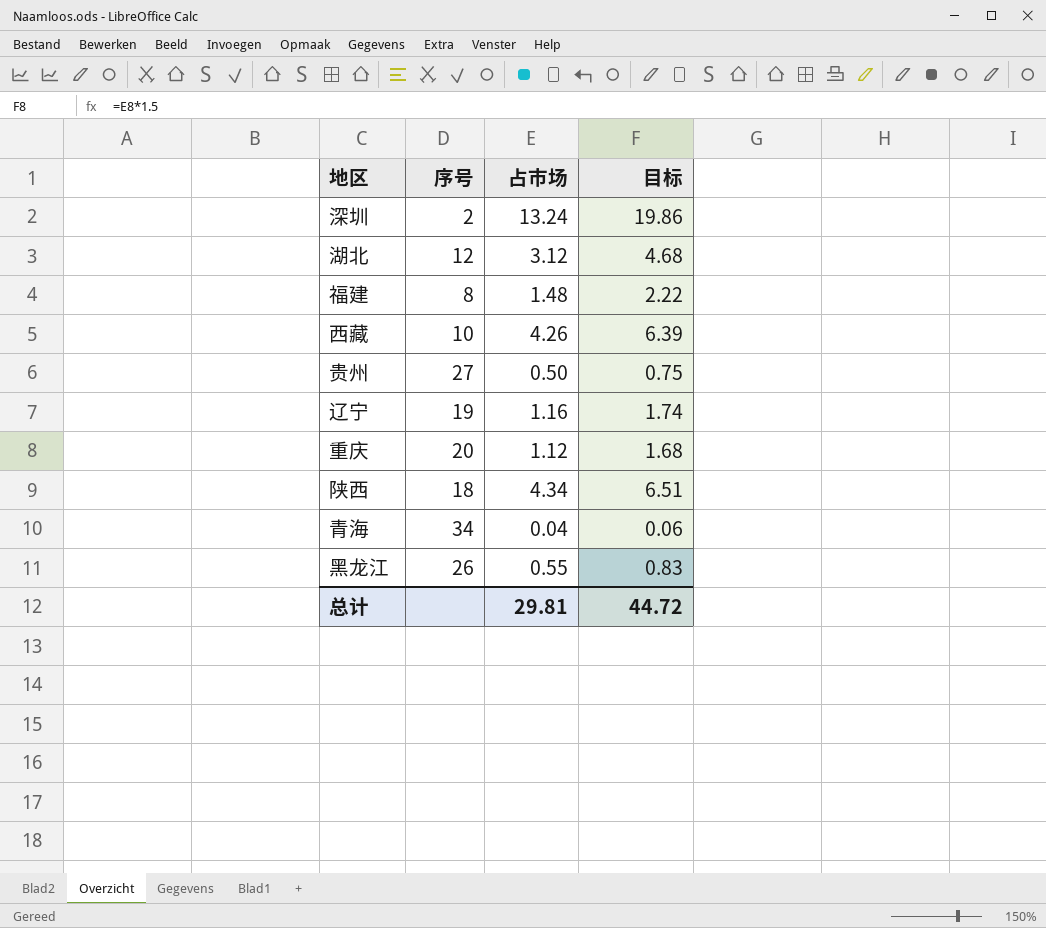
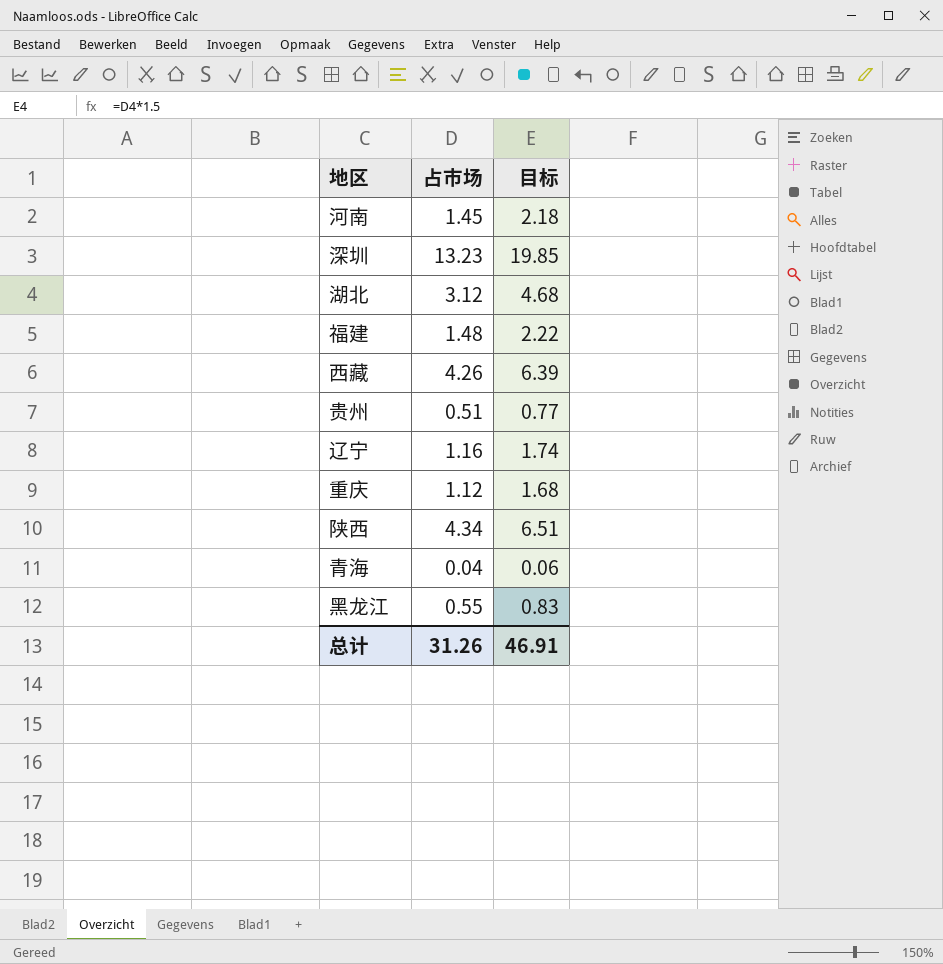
column 序号 | position: 2 -> none
row 河南: none -> 1.45 | 2.18
深圳 | 占市场: 13.24 -> 13.23
深圳 | 目标: 19.86 -> 19.85
贵州 | 占市场: 0.50 -> 0.51
贵州 | 目标: 0.75 -> 0.77
总计 | 占市场: 29.81 -> 31.26
总计 | 目标: 44.72 -> 46.91

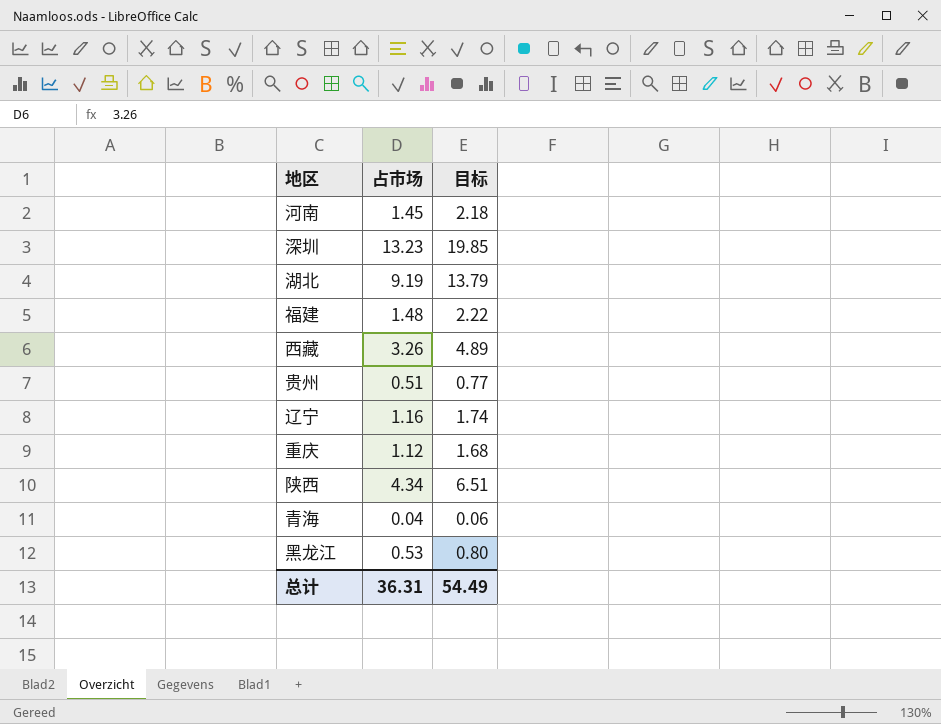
湖北 | 占市场: 3.12 -> 9.19
湖北 | 目标: 4.68 -> 13.79
西藏 | 占市场: 4.26 -> 3.26
西藏 | 目标: 6.39 -> 4.89
黑龙江 | 占市场: 0.55 -> 0.53
黑龙江 | 目标: 0.83 -> 0.80
总计 | 占市场: 31.26 -> 36.31
总计 | 目标: 46.91 -> 54.49

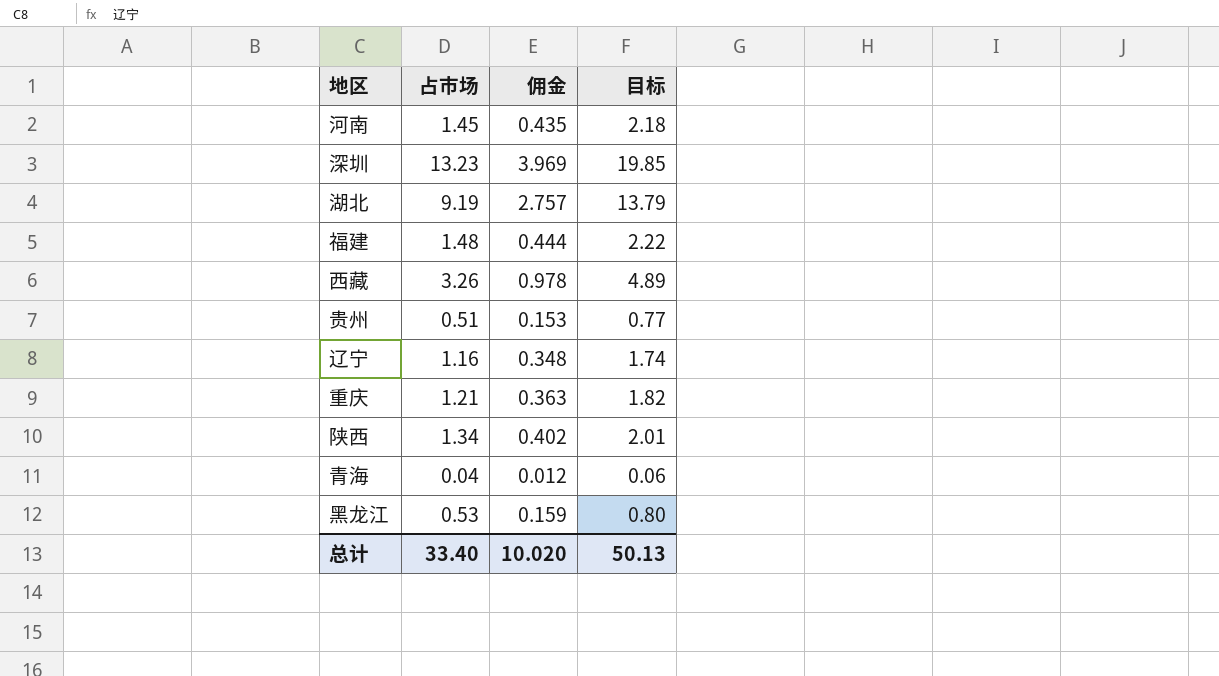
column 佣金 | formula: none -> [占市场] * 0.3
重庆 | 占市场: 1.12 -> 1.21
重庆 | 目标: 1.68 -> 1.82
陕西 | 占市场: 4.34 -> 1.34
陕西 | 目标: 6.51 -> 2.01
总计 | 占市场: 36.31 -> 33.40
总计 | 目标: 54.49 -> 50.13

